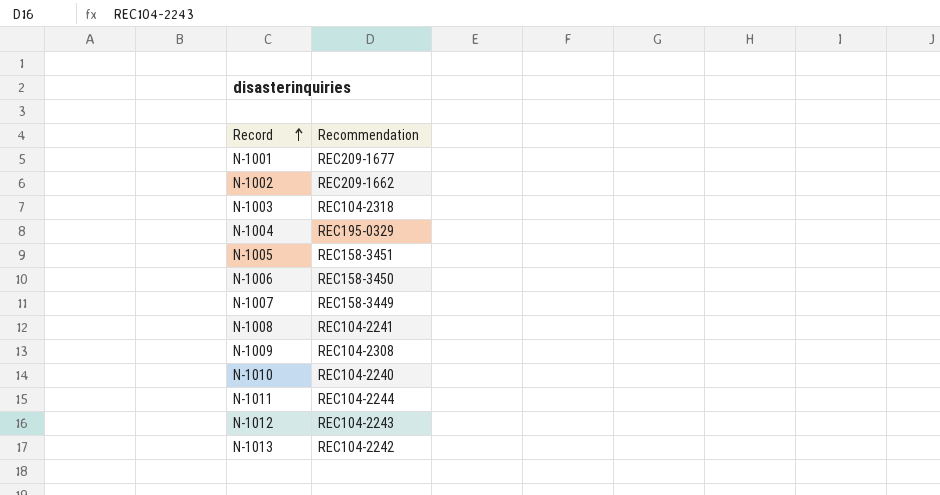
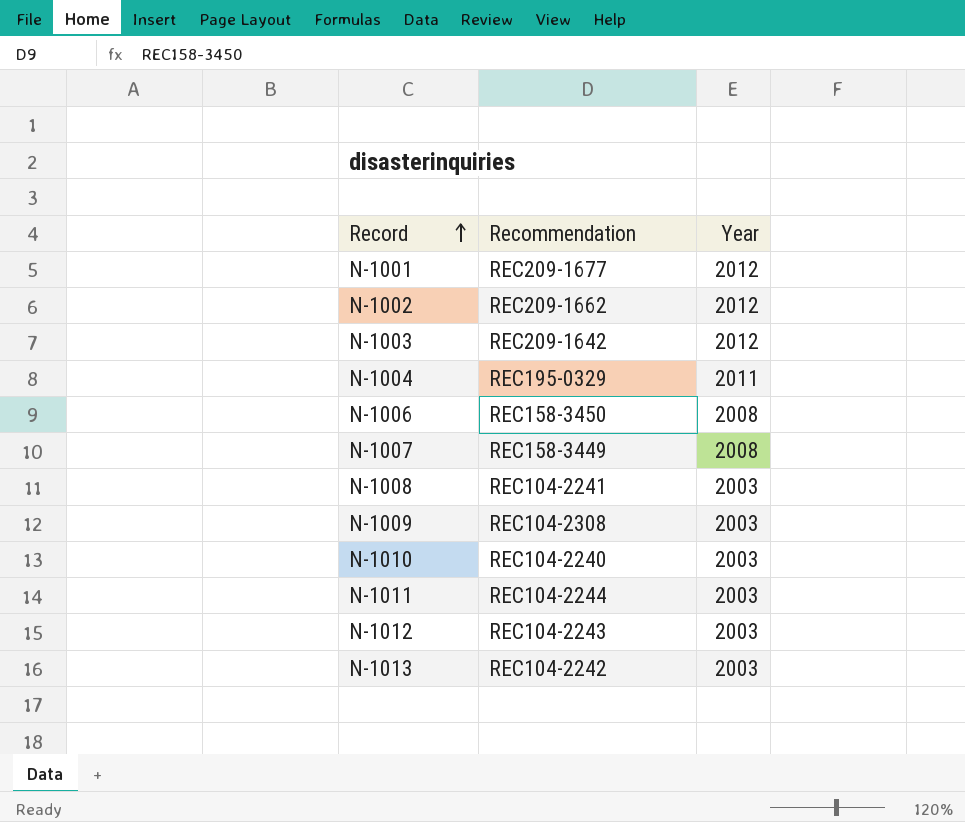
column Year | position: none -> 3
row N-1005: REC158-3451 -> none
N-1003 | Recommendation: REC104-2318 -> REC209-1642

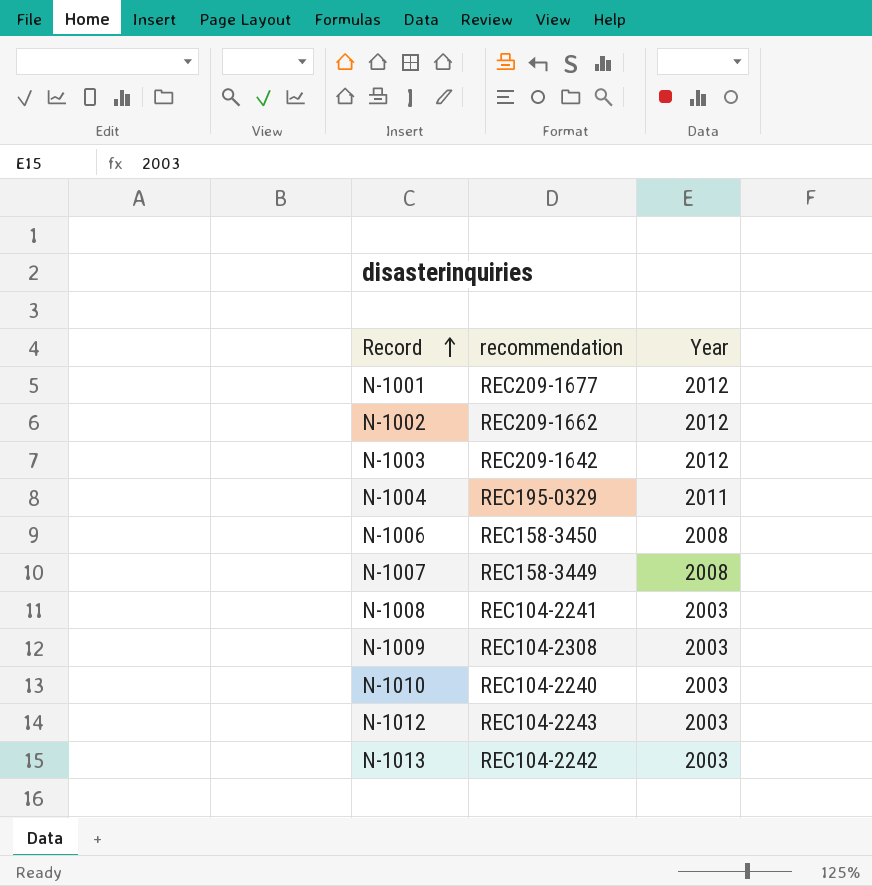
column name: Recommendation -> recommendation
row N-1011: REC104-2244 | 2003 -> none

